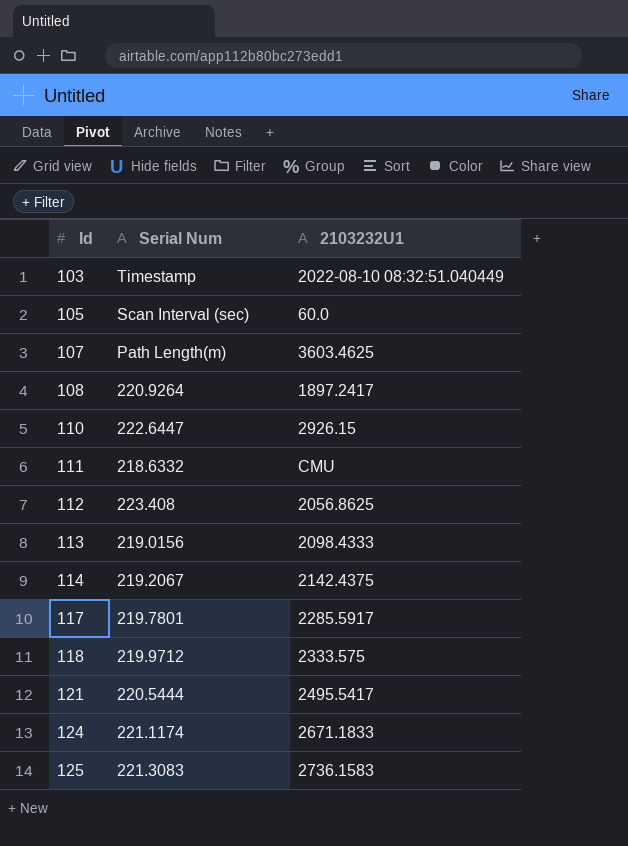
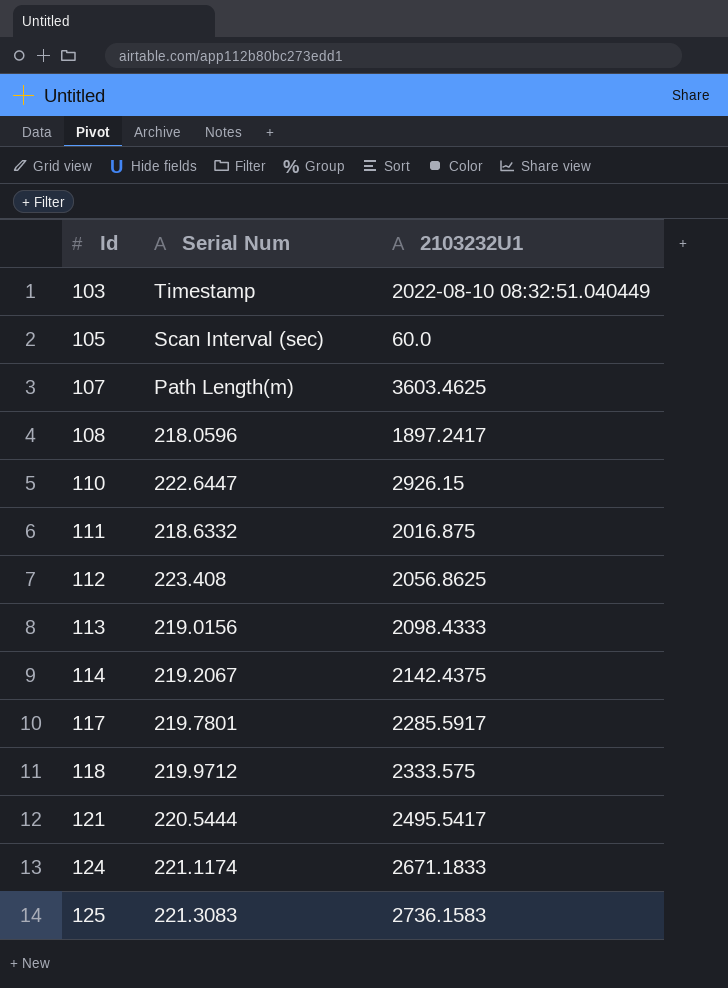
108 | Serial Num: 220.9264 -> 218.0596
111 | 2103232U1: CMU -> 2016.875

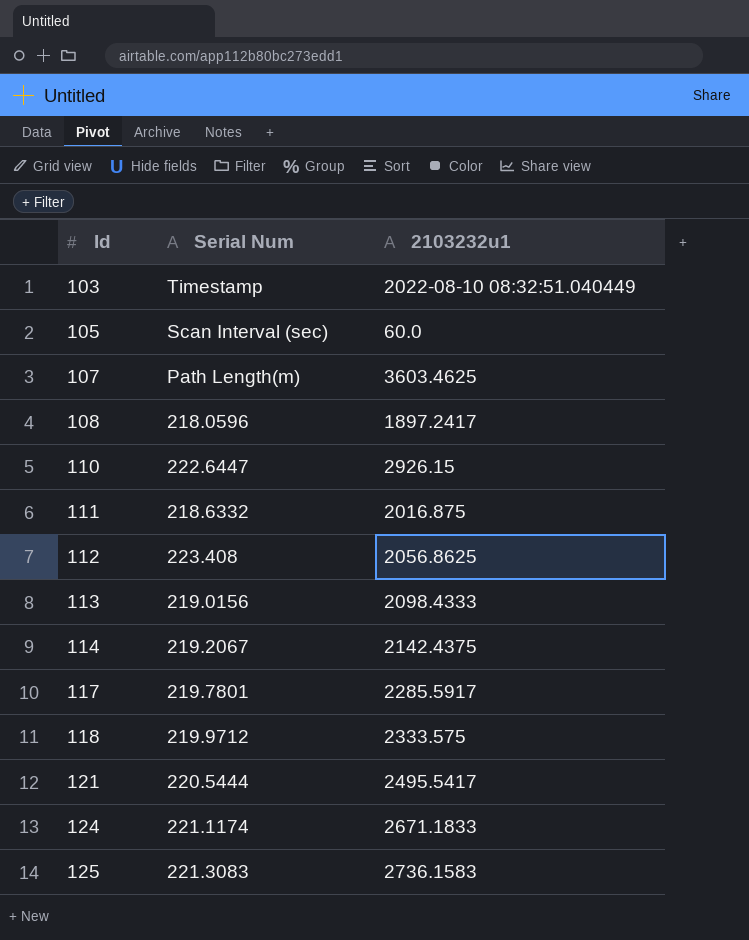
column name: 2103232U1 -> 2103232u1

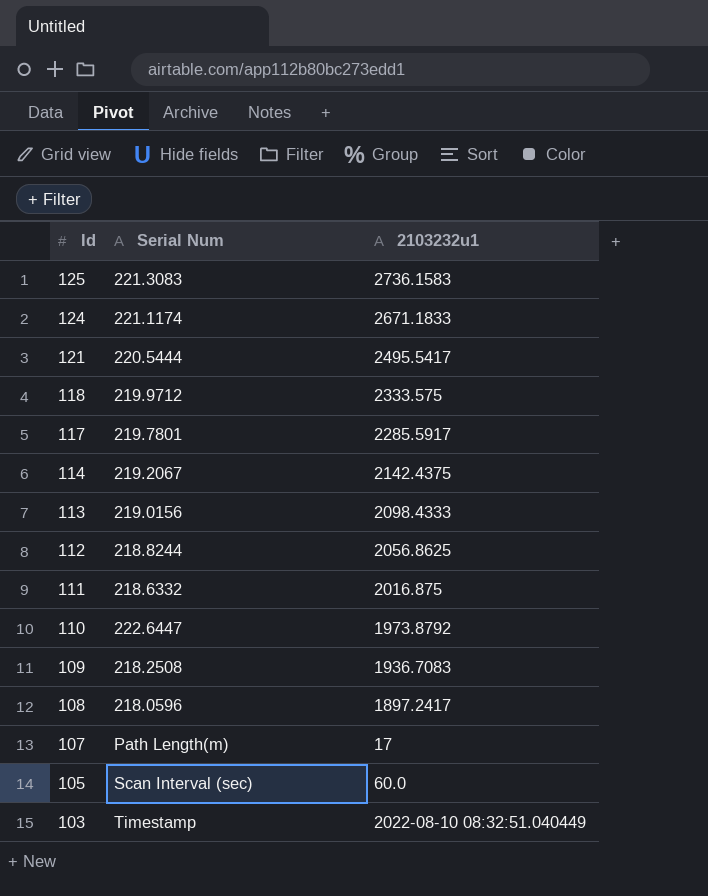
row order: Id ascending -> Id descending
112 | Serial Num: 223.408 -> 218.8244
110 | 2103232u1: 2926.15 -> 1973.8792
row 109: none -> 218.2508 | 1936.7083
107 | 2103232u1: 3603.4625 -> 17

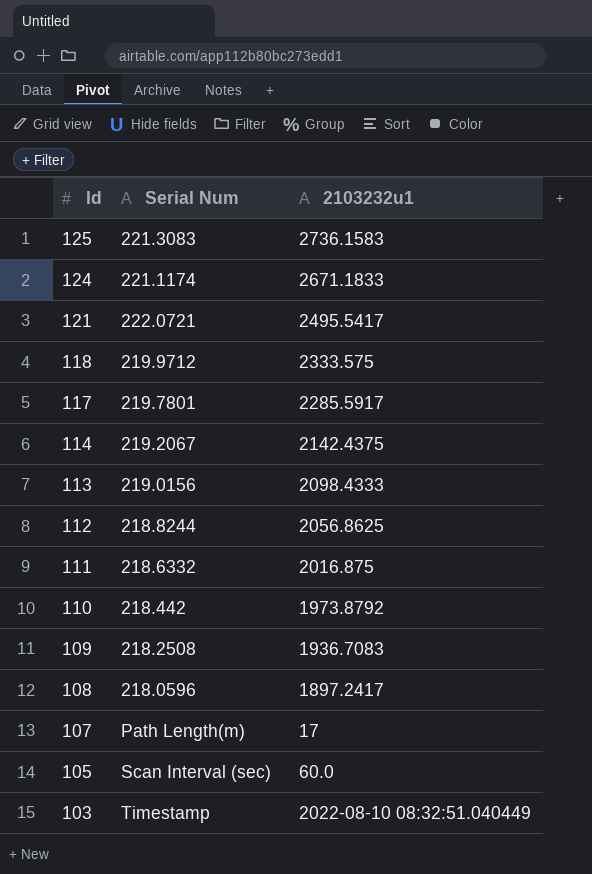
121 | Serial Num: 220.5444 -> 222.0721
110 | Serial Num: 222.6447 -> 218.442

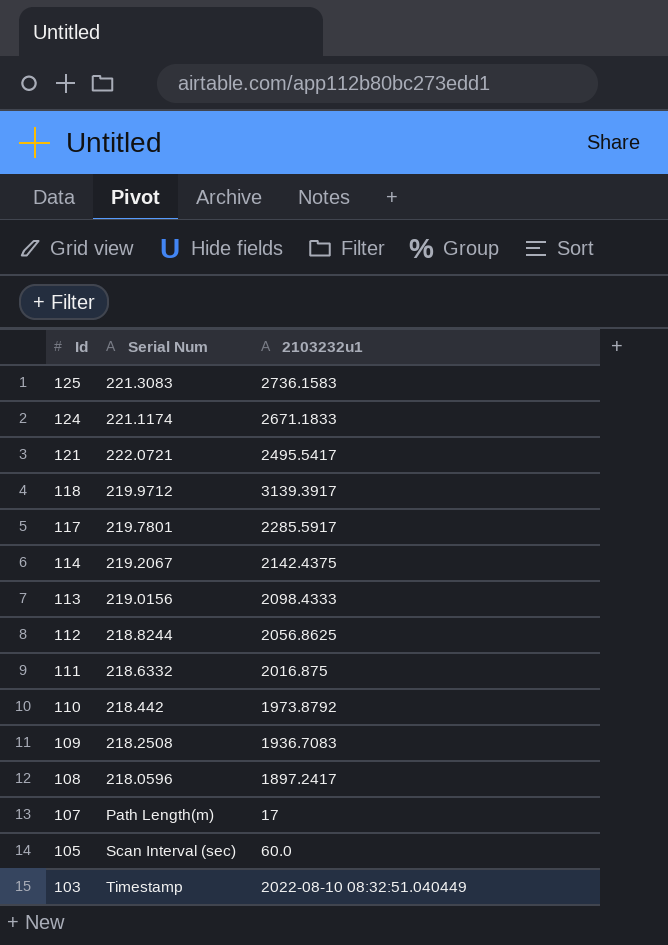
118 | 2103232u1: 2333.575 -> 3139.3917

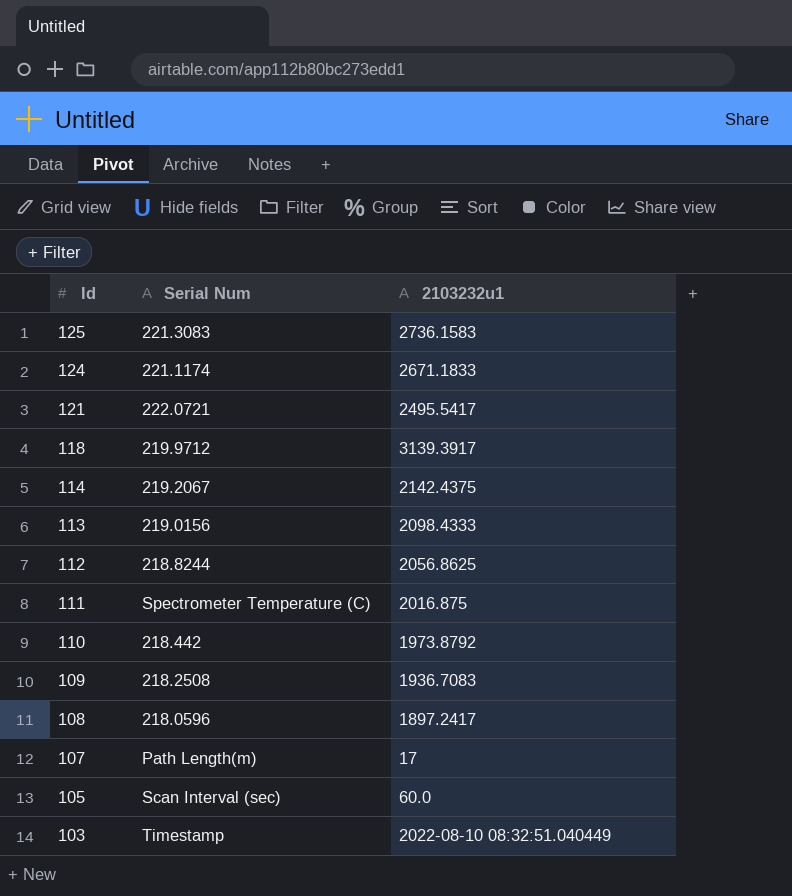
row 117: 219.7801 | 2285.5917 -> none
111 | Serial Num: 218.6332 -> Spectrometer Temperature (C)

